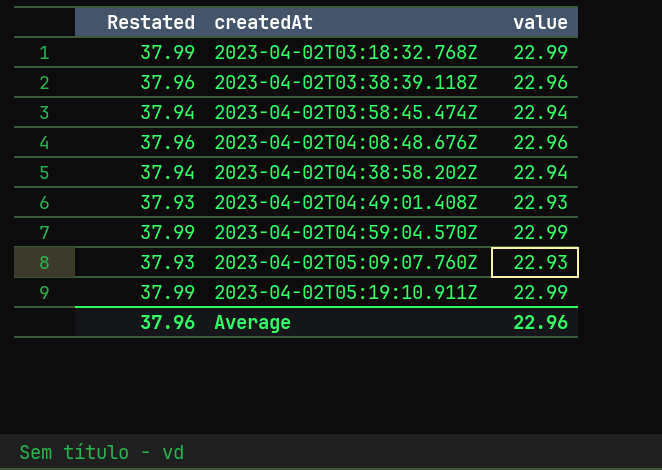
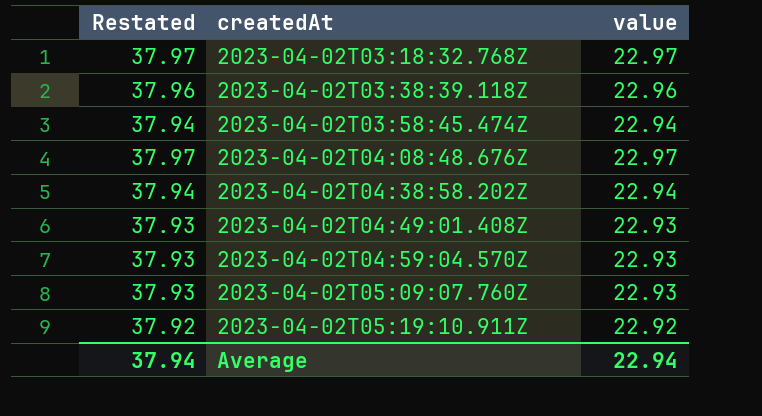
2023-04-02T03:18:32.768Z | Restated: 37.99 -> 37.97
2023-04-02T03:18:32.768Z | value: 22.99 -> 22.97
2023-04-02T04:08:48.676Z | Restated: 37.96 -> 37.97
2023-04-02T04:08:48.676Z | value: 22.96 -> 22.97
2023-04-02T04:59:04.570Z | Restated: 37.99 -> 37.93
2023-04-02T04:59:04.570Z | value: 22.99 -> 22.93
2023-04-02T05:19:10.911Z | Restated: 37.99 -> 37.92
2023-04-02T05:19:10.911Z | value: 22.99 -> 22.92
Average | Restated: 37.96 -> 37.94
Average | value: 22.96 -> 22.94

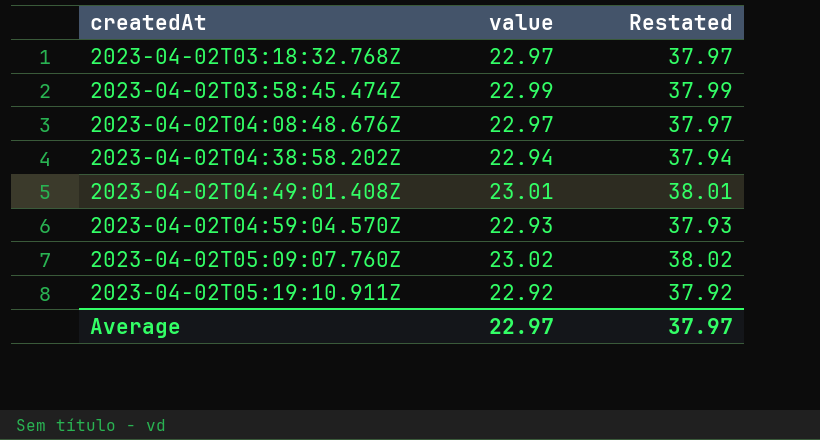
column Restated | position: 1 -> 3
row 2023-04-02T03:38:39.118Z: 37.96 | 22.96 -> none
2023-04-02T03:58:45.474Z | value: 22.94 -> 22.99
2023-04-02T03:58:45.474Z | Restated: 37.94 -> 37.99
2023-04-02T04:49:01.408Z | value: 22.93 -> 23.01
2023-04-02T04:49:01.408Z | Restated: 37.93 -> 38.01
2023-04-02T05:09:07.760Z | value: 22.93 -> 23.02
2023-04-02T05:09:07.760Z | Restated: 37.93 -> 38.02
Average | value: 22.94 -> 22.97
Average | Restated: 37.94 -> 37.97

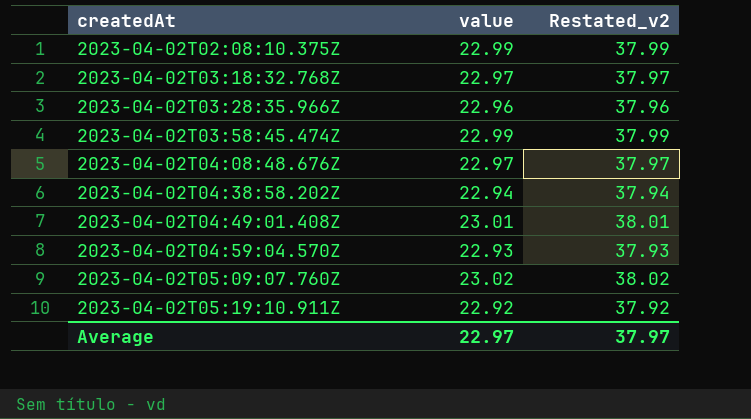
column name: Restated -> Restated_v2
row 2023-04-02T02:08:10.375Z: none -> 22.99 | 37.99
row 2023-04-02T03:28:35.966Z: none -> 22.96 | 37.96

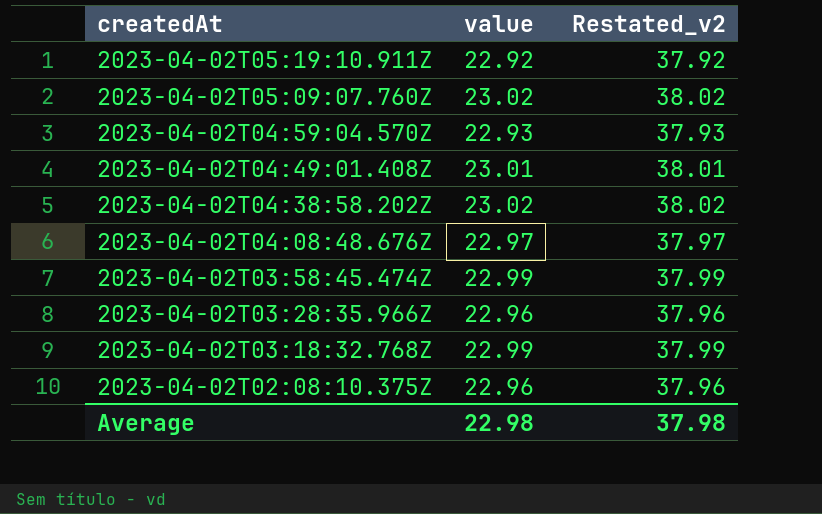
row order: createdAt ascending -> createdAt descending
2023-04-02T04:38:58.202Z | value: 22.94 -> 23.02
2023-04-02T04:38:58.202Z | Restated_v2: 37.94 -> 38.02
2023-04-02T03:18:32.768Z | value: 22.97 -> 22.99
2023-04-02T03:18:32.768Z | Restated_v2: 37.97 -> 37.99
2023-04-02T02:08:10.375Z | value: 22.99 -> 22.96
2023-04-02T02:08:10.375Z | Restated_v2: 37.99 -> 37.96
Average | value: 22.97 -> 22.98
Average | Restated_v2: 37.97 -> 37.98

